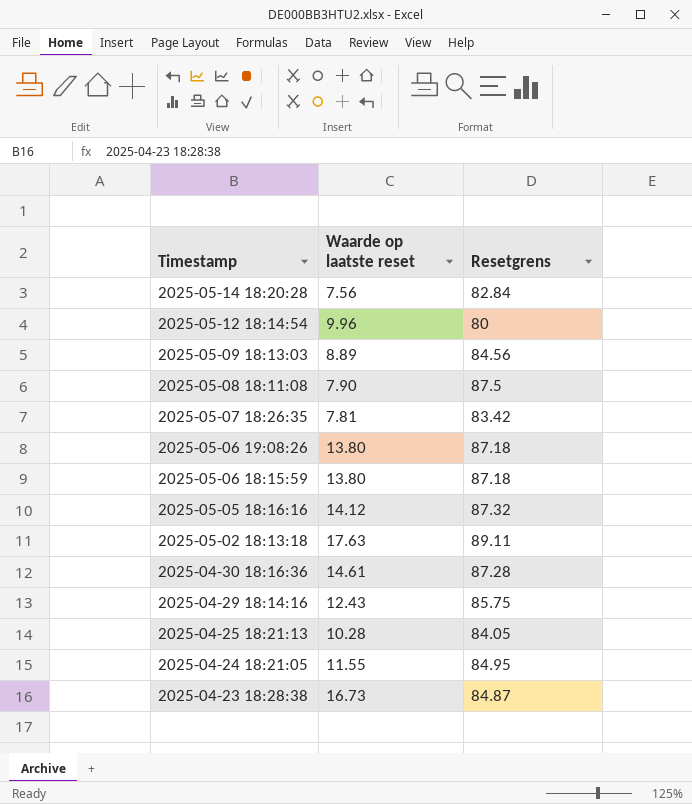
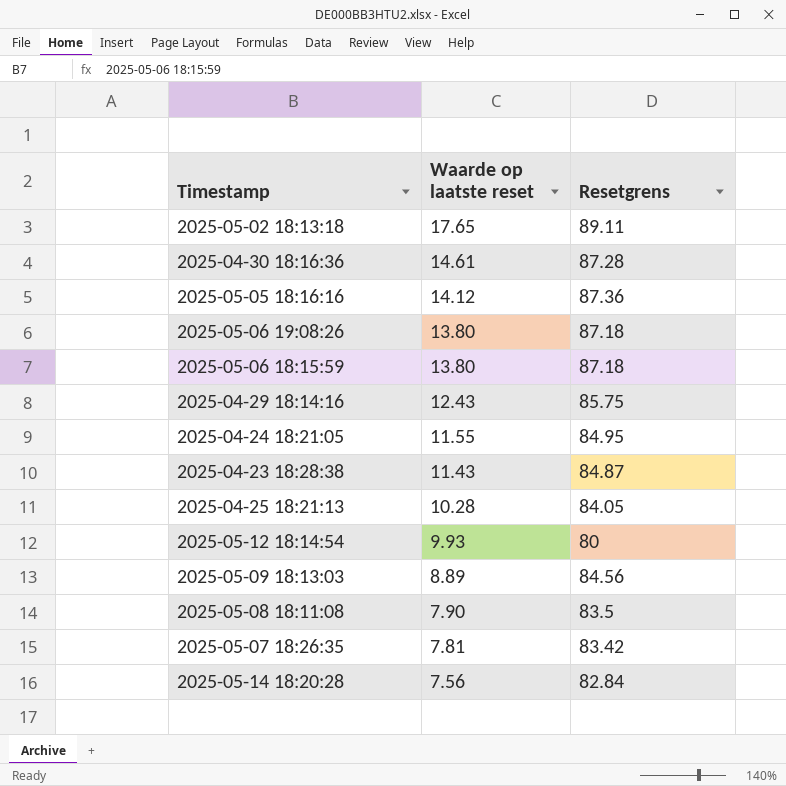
row order: Timestamp descending -> Waarde op laatste reset descending
2025-05-02 18:13:18 | Waarde op laatste reset: 17.63 -> 17.65
2025-05-05 18:16:16 | Resetgrens: 87.32 -> 87.36
2025-04-23 18:28:38 | Waarde op laatste reset: 16.73 -> 11.43
2025-05-12 18:14:54 | Waarde op laatste reset: 9.96 -> 9.93
2025-05-08 18:11:08 | Resetgrens: 87.5 -> 83.5

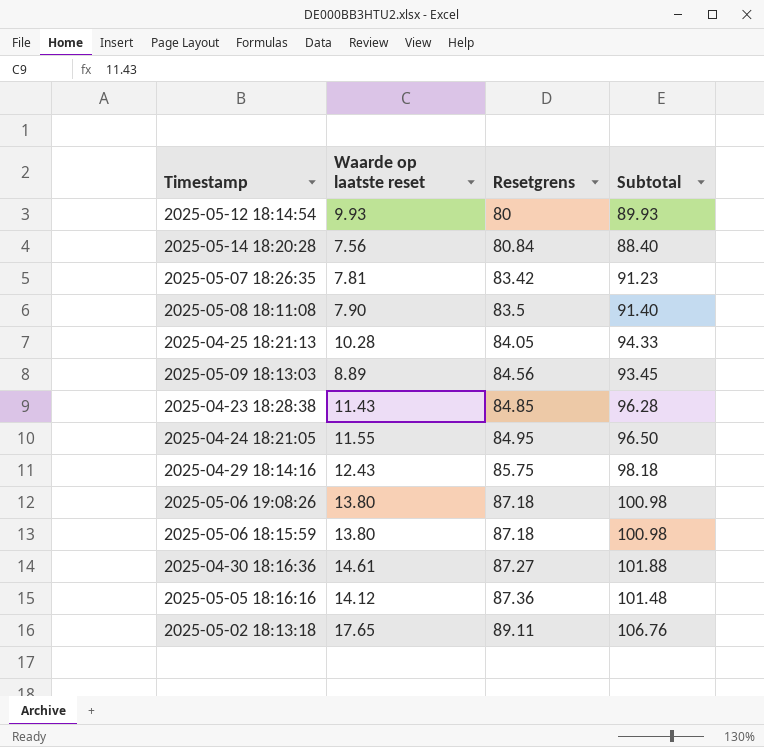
row order: Waarde op laatste reset descending -> Resetgrens ascending
column Subtotal | formula: none -> [Waarde op laatste reset] + [Resetgrens]
2025-05-14 18:20:28 | Resetgrens: 82.84 -> 80.84
2025-04-23 18:28:38 | Resetgrens: 84.87 -> 84.85
2025-04-30 18:16:36 | Resetgrens: 87.28 -> 87.27

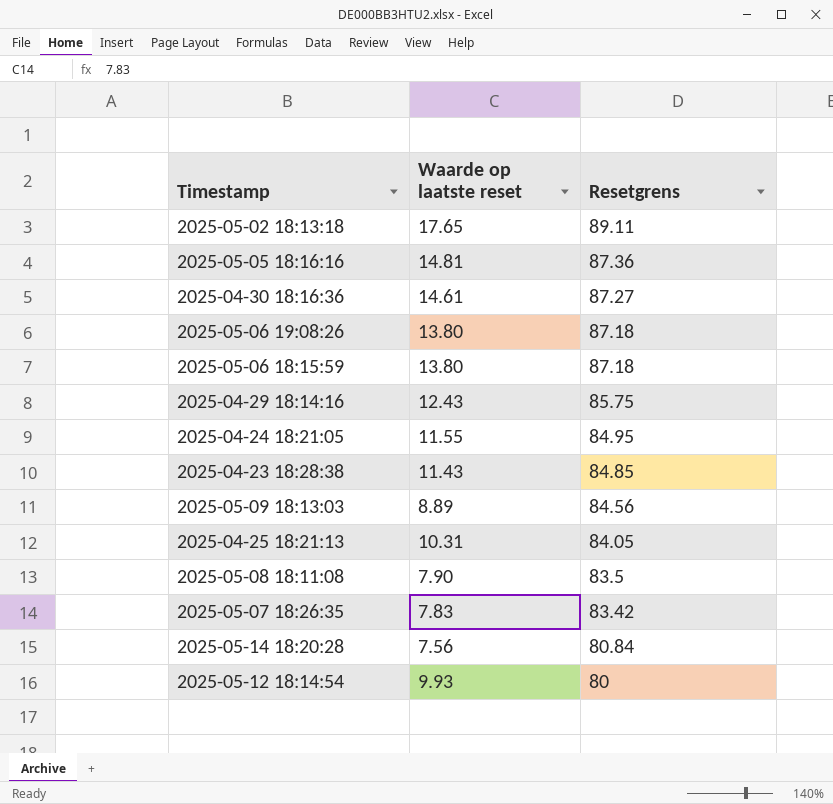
row order: Resetgrens ascending -> Resetgrens descending
column Subtotal | formula: [Waarde op laatste reset] + [Resetgrens] -> none
2025-05-05 18:16:16 | Waarde op laatste reset: 14.12 -> 14.81
2025-04-25 18:21:13 | Waarde op laatste reset: 10.28 -> 10.31
2025-05-07 18:26:35 | Waarde op laatste reset: 7.81 -> 7.83

